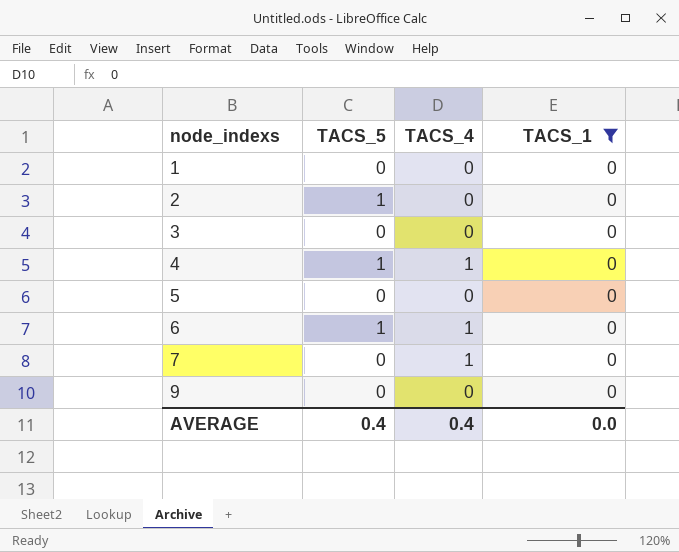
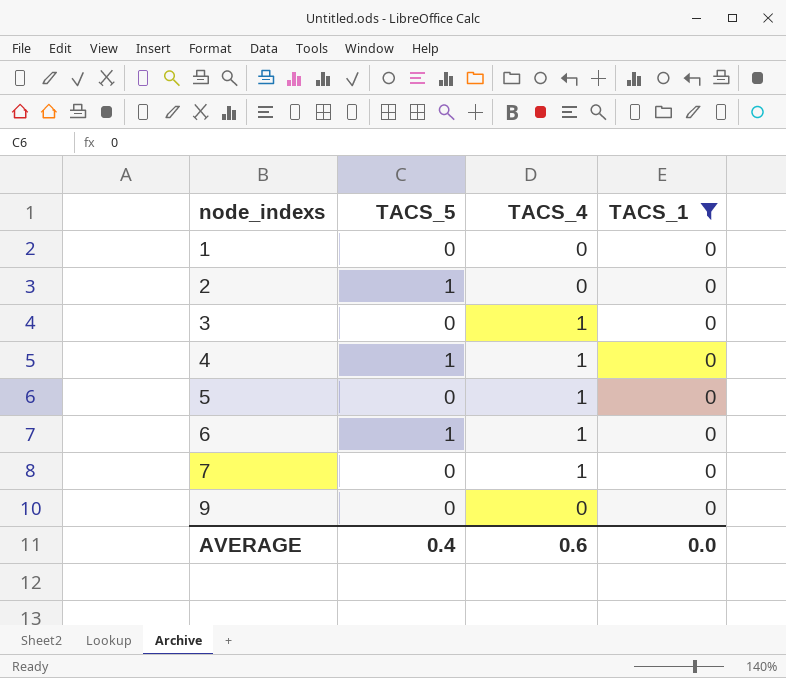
3 | TACS_4: 0 -> 1
5 | TACS_4: 0 -> 1
AVERAGE | TACS_4: 0.4 -> 0.6

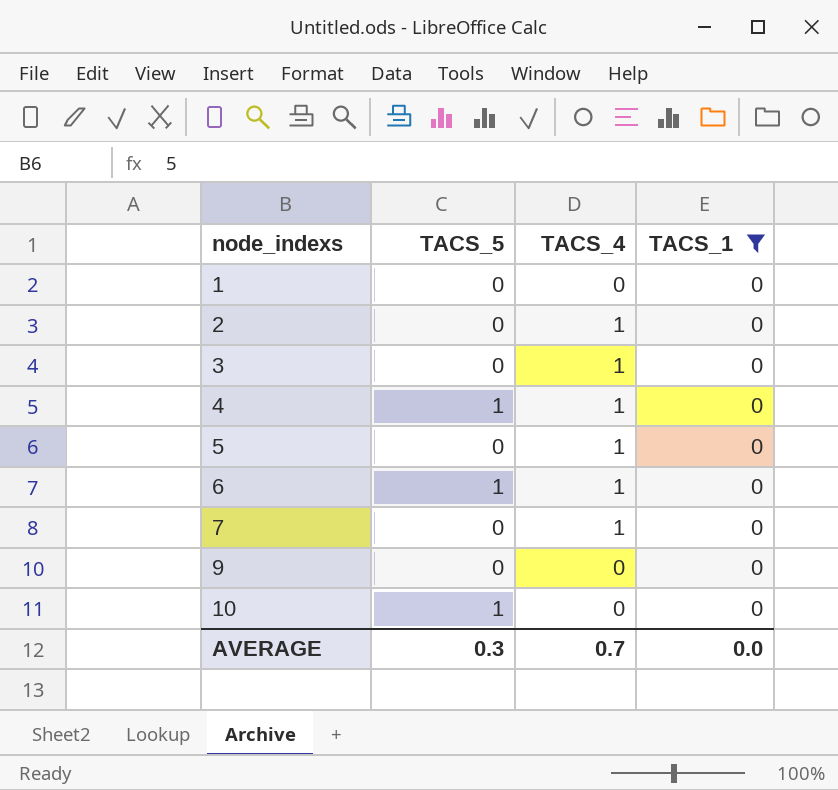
2 | TACS_5: 1 -> 0
2 | TACS_4: 0 -> 1
row 10: none -> 1 | 0 | 0
AVERAGE | TACS_5: 0.4 -> 0.3
AVERAGE | TACS_4: 0.6 -> 0.7

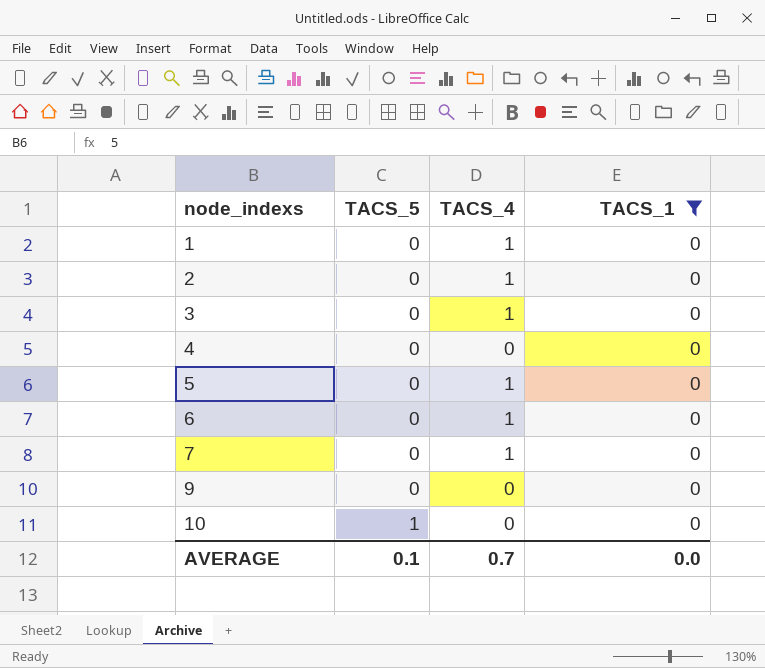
1 | TACS_4: 0 -> 1
4 | TACS_5: 1 -> 0
4 | TACS_4: 1 -> 0
6 | TACS_5: 1 -> 0
AVERAGE | TACS_5: 0.3 -> 0.1

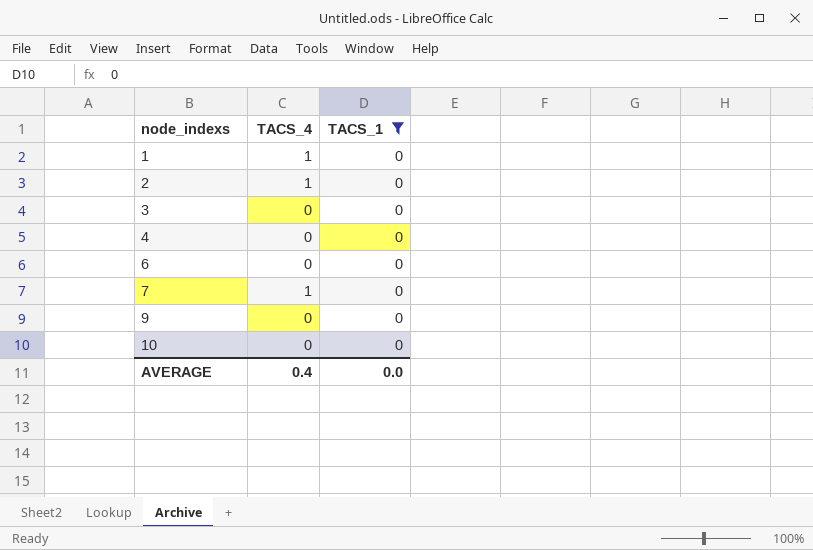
column TACS_5 | position: 2 -> none
row 5: 0 | 1 | 0 -> none
3 | TACS_4: 1 -> 0
6 | TACS_4: 1 -> 0
AVERAGE | TACS_4: 0.7 -> 0.4

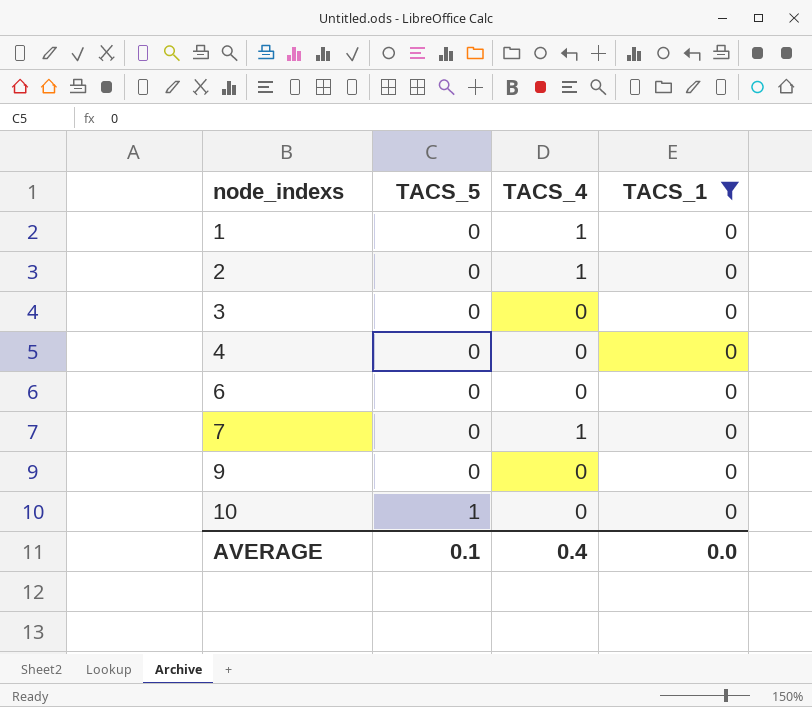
column TACS_5 | position: none -> 2

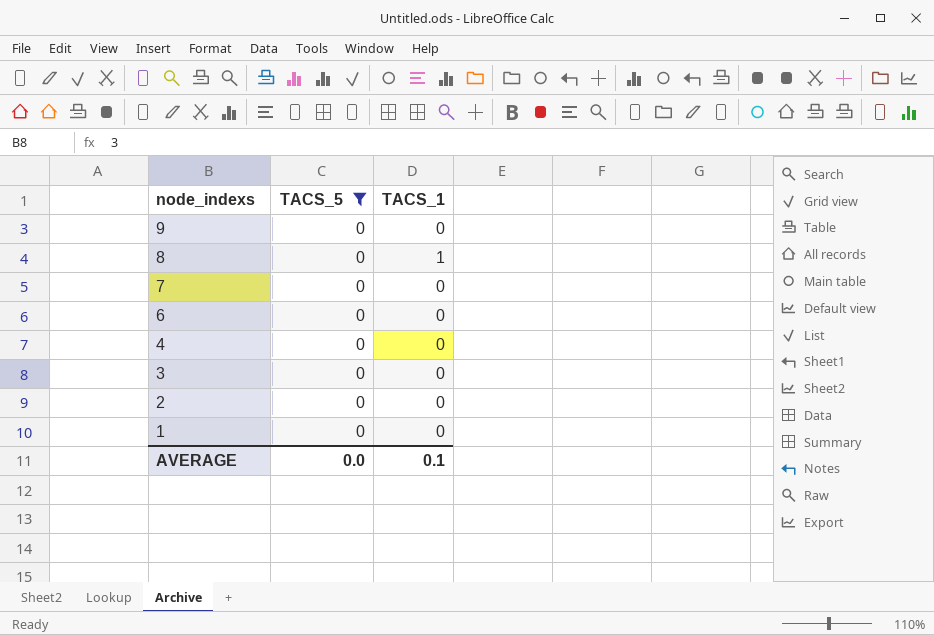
filter: TACS_1 = 0 -> TACS_5 = 0
row order: node_indexs ascending -> node_indexs descending
column TACS_4 | position: 3 -> none
AVERAGE | TACS_5: 0.1 -> 0.0
AVERAGE | TACS_1: 0.0 -> 0.1

